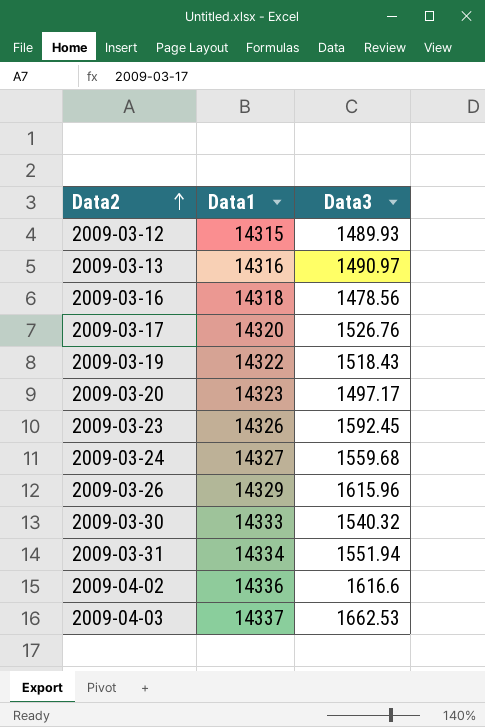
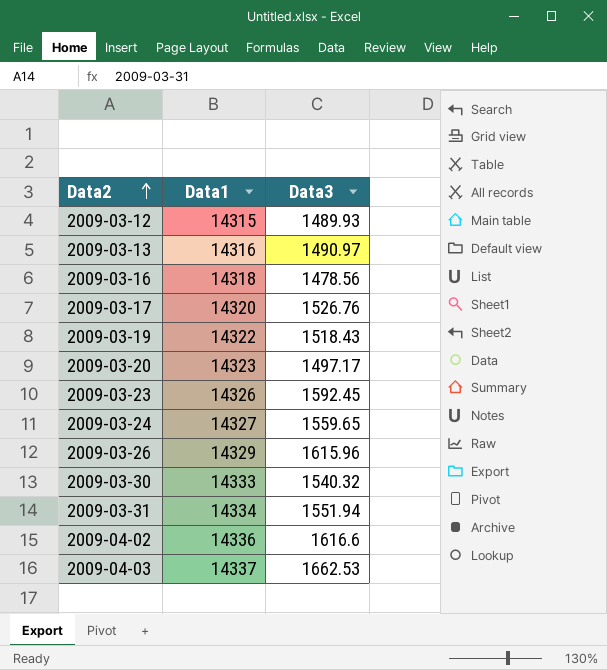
2009-03-24 | Data3: 1559.68 -> 1559.65

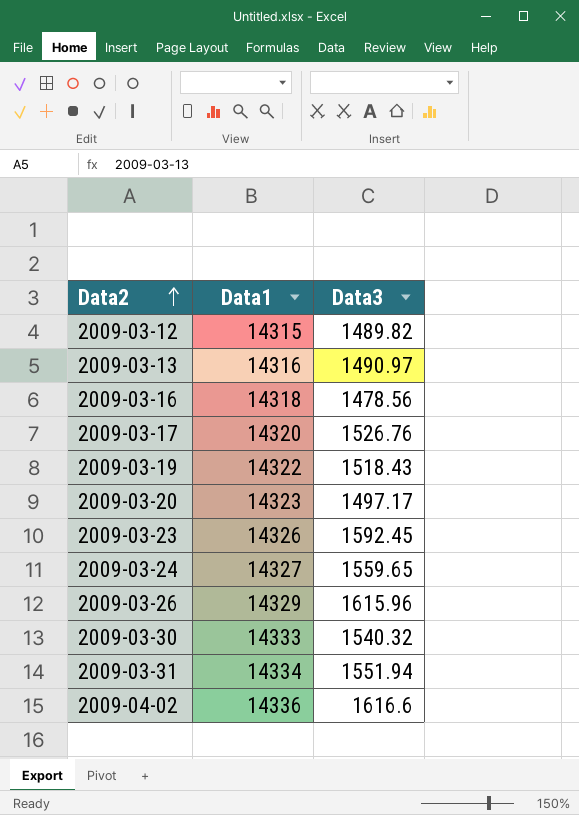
row 2009-04-03: 14337 | 1662.53 -> none
2009-03-12 | Data3: 1489.93 -> 1489.82

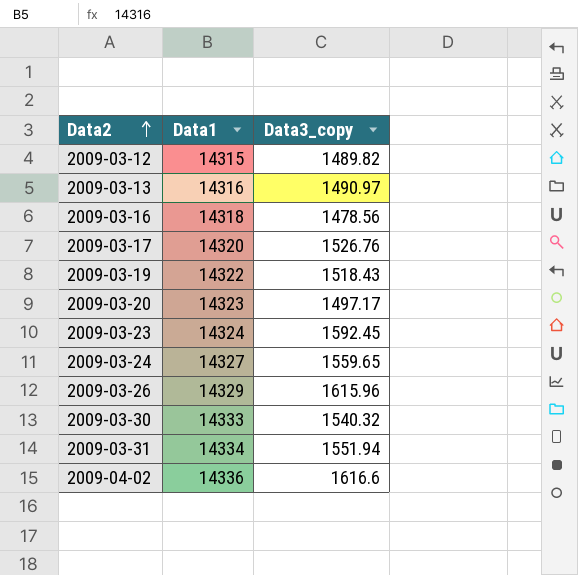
column name: Data3 -> Data3_copy
2009-03-23 | Data1: 14326 -> 14324

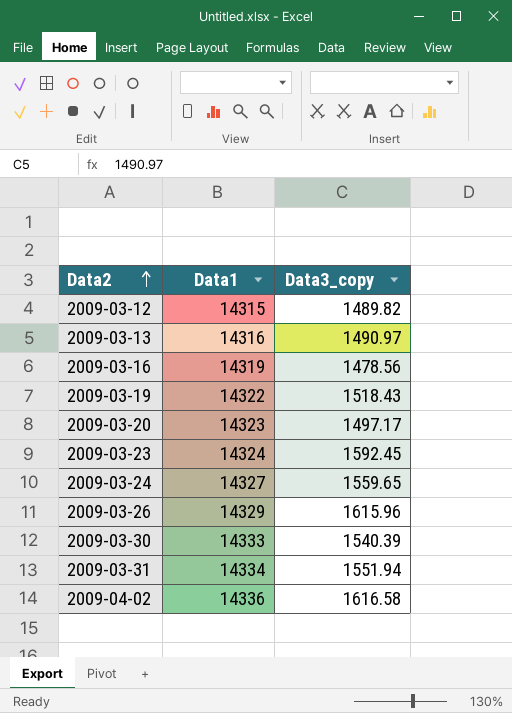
row 2009-03-17: 14320 | 1526.76 -> none
2009-03-16 | Data1: 14318 -> 14319
2009-03-30 | Data3_copy: 1540.32 -> 1540.39
2009-04-02 | Data3_copy: 1616.6 -> 1616.58

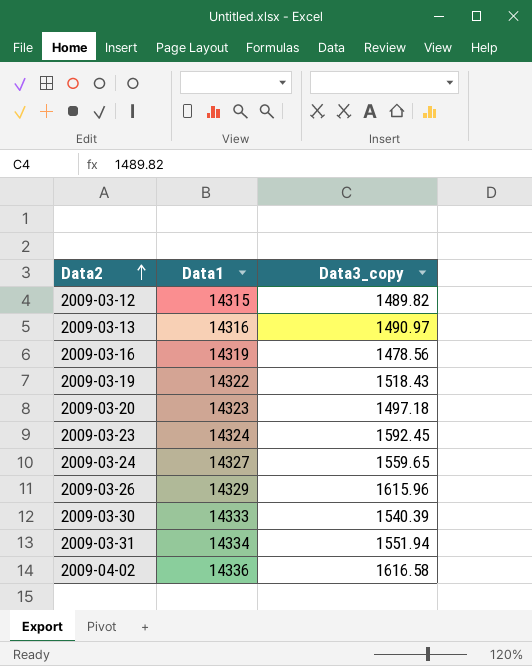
2009-03-20 | Data3_copy: 1497.17 -> 1497.18

